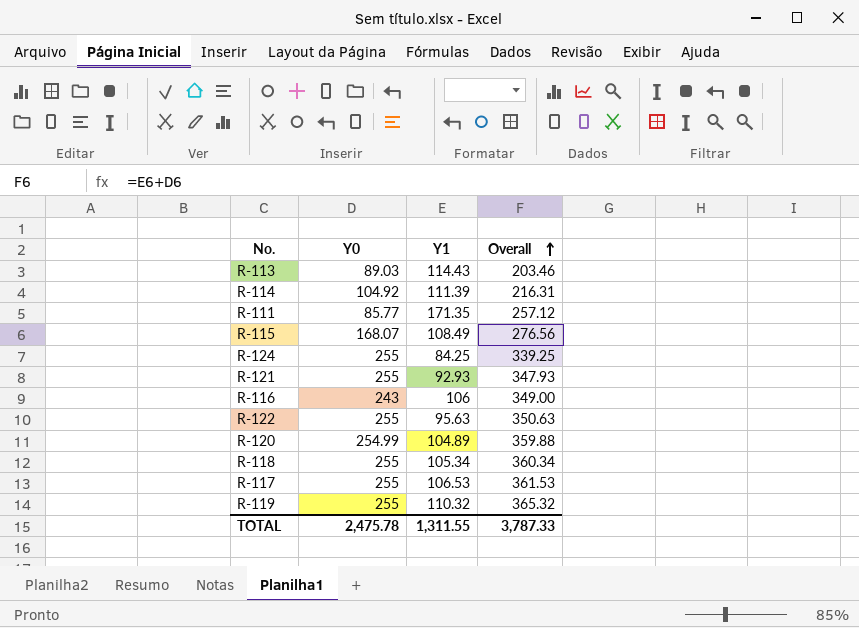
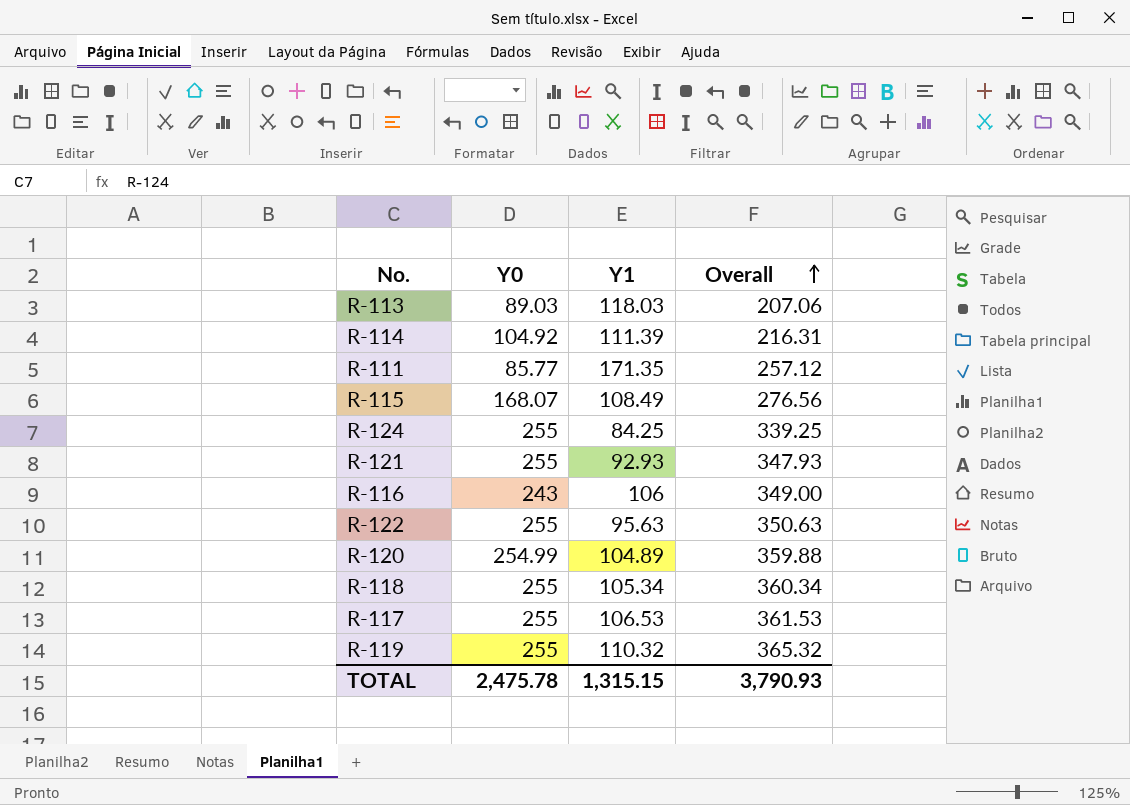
R-113 | Y1: 114.43 -> 118.03
R-113 | Overall: 203.46 -> 207.06
TOTAL | Y1: 1,311.55 -> 1,315.15
TOTAL | Overall: 3,787.33 -> 3,790.93

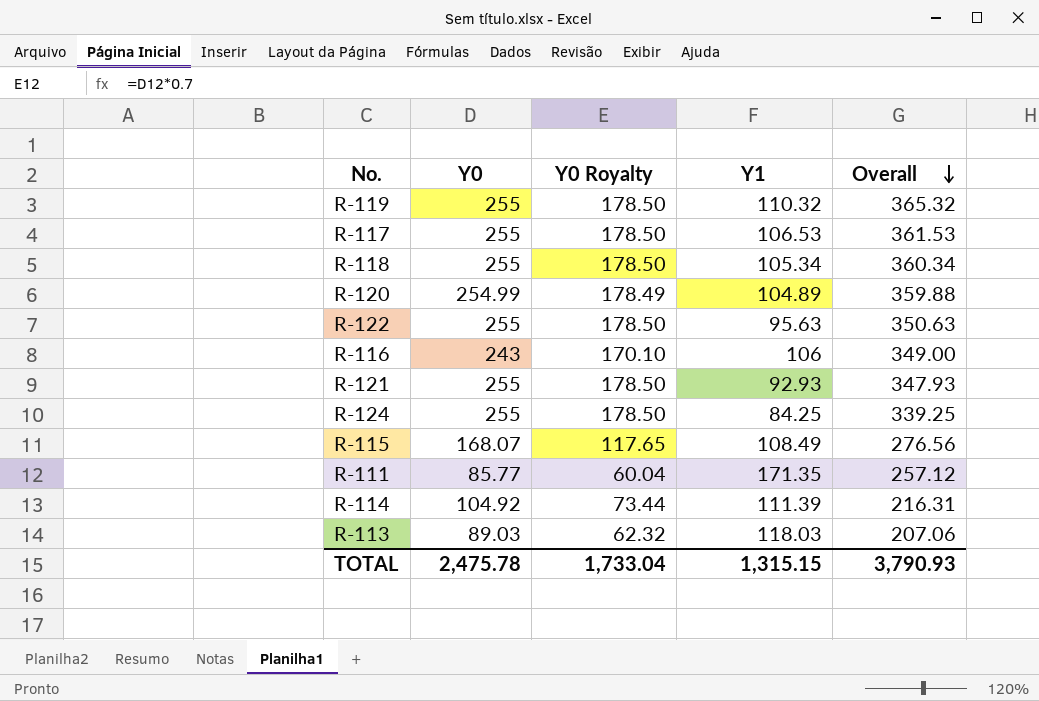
row order: Overall ascending -> Overall descending
column Y0 Royalty | formula: none -> [Y0] * 0.7

